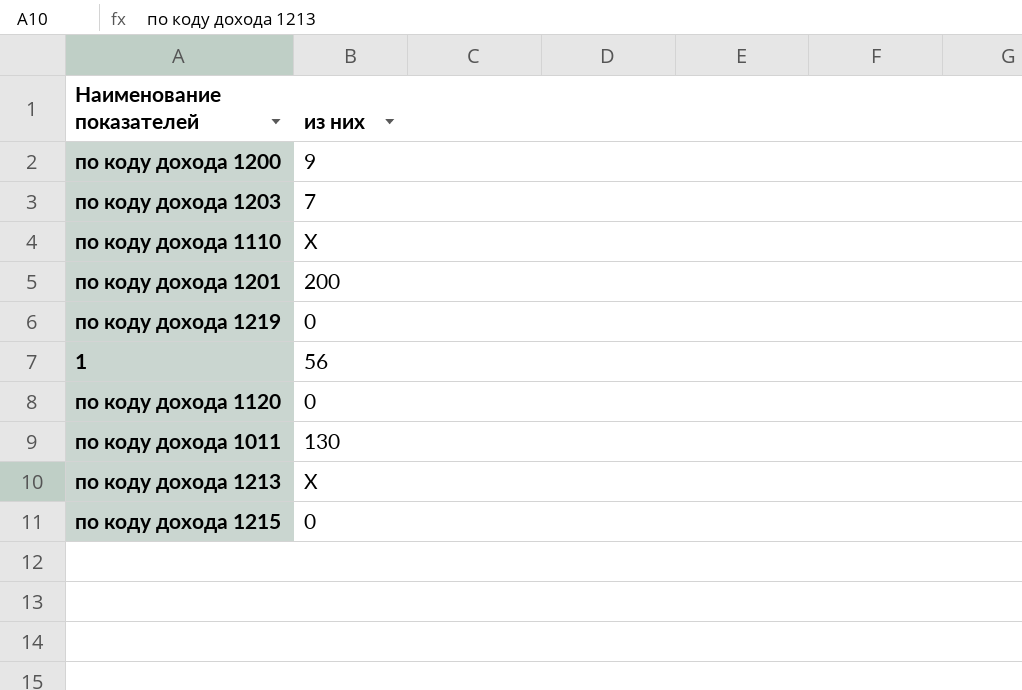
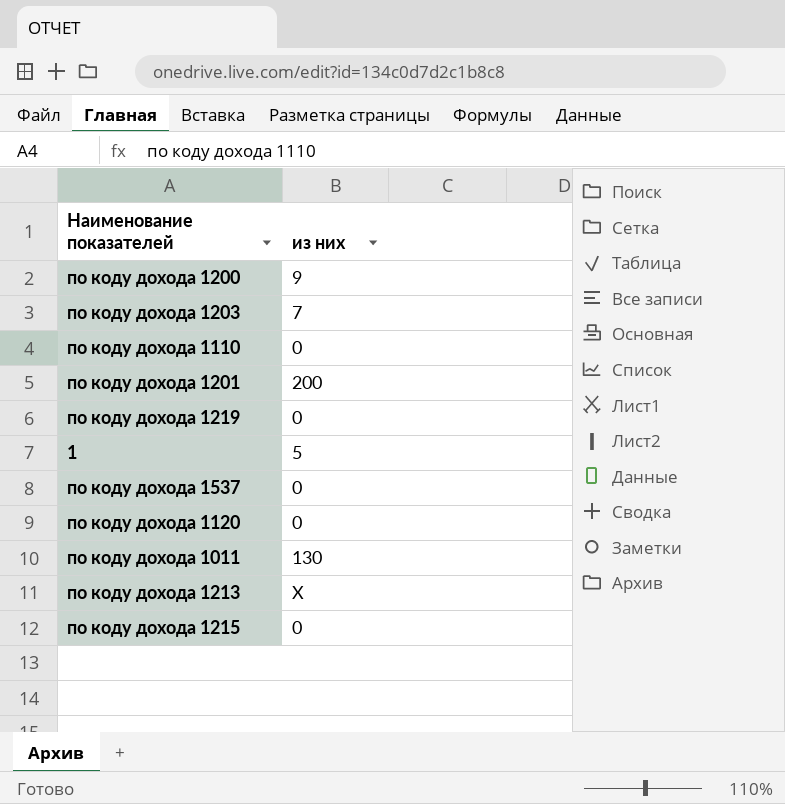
по коду дохода 1110 | из них: X -> 0
1 | из них: 56 -> 5
row по коду дохода 1537: none -> 0

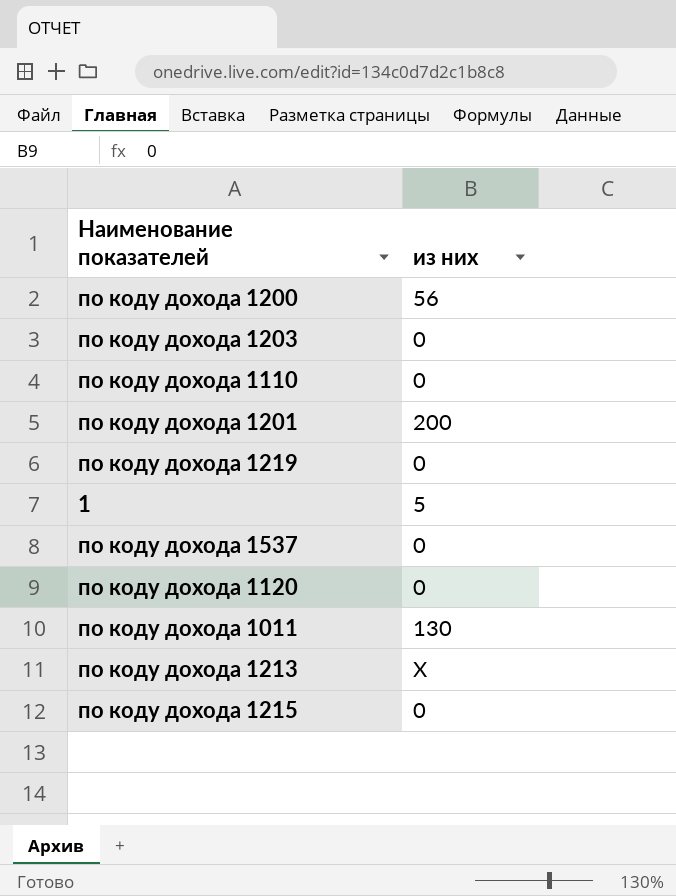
по коду дохода 1200 | из них: 9 -> 56
по коду дохода 1203 | из них: 7 -> 0

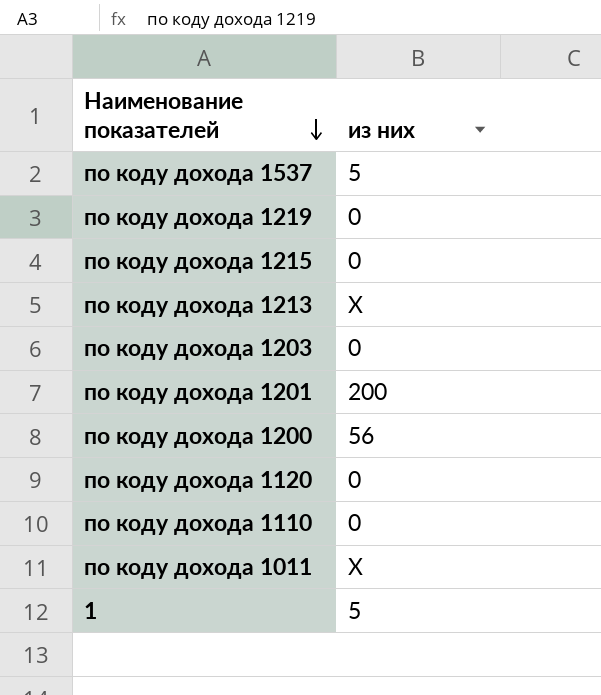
row order: none -> Наименование показателей descending
по коду дохода 1537 | из них: 0 -> 5
по коду дохода 1011 | из них: 130 -> X

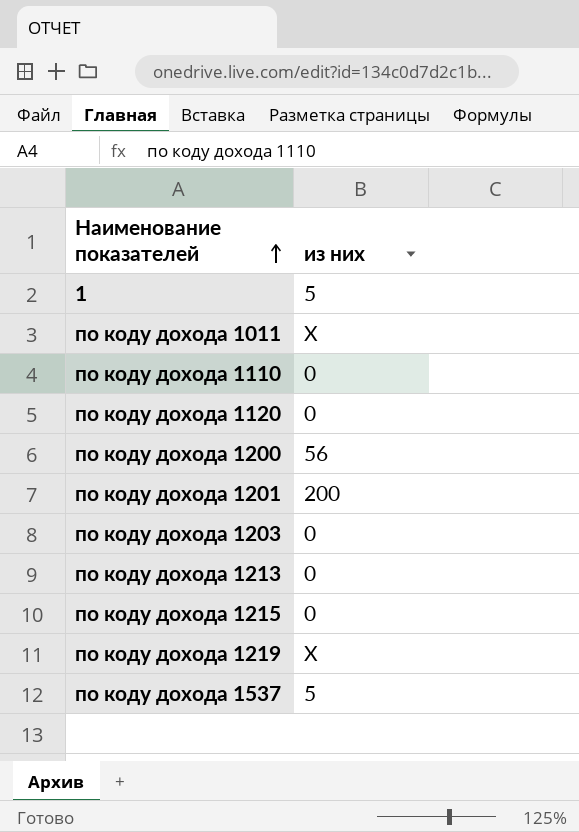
row order: Наименование показателей descending -> Наименование показателей ascending
по коду дохода 1213 | из них: X -> 0
по коду дохода 1219 | из них: 0 -> X

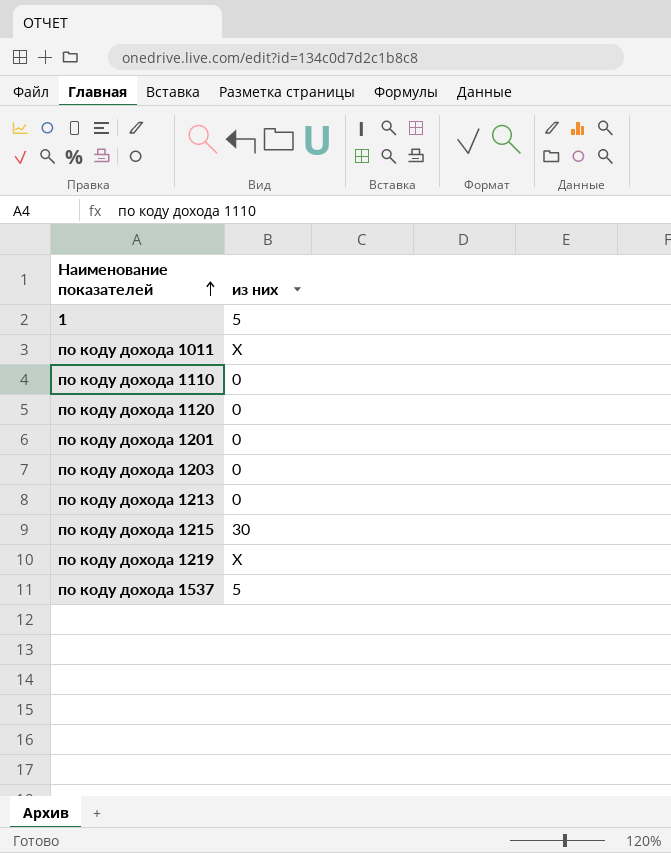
row по коду дохода 1200: 56 -> none
по коду дохода 1201 | из них: 200 -> 0
по коду дохода 1215 | из них: 0 -> 30

